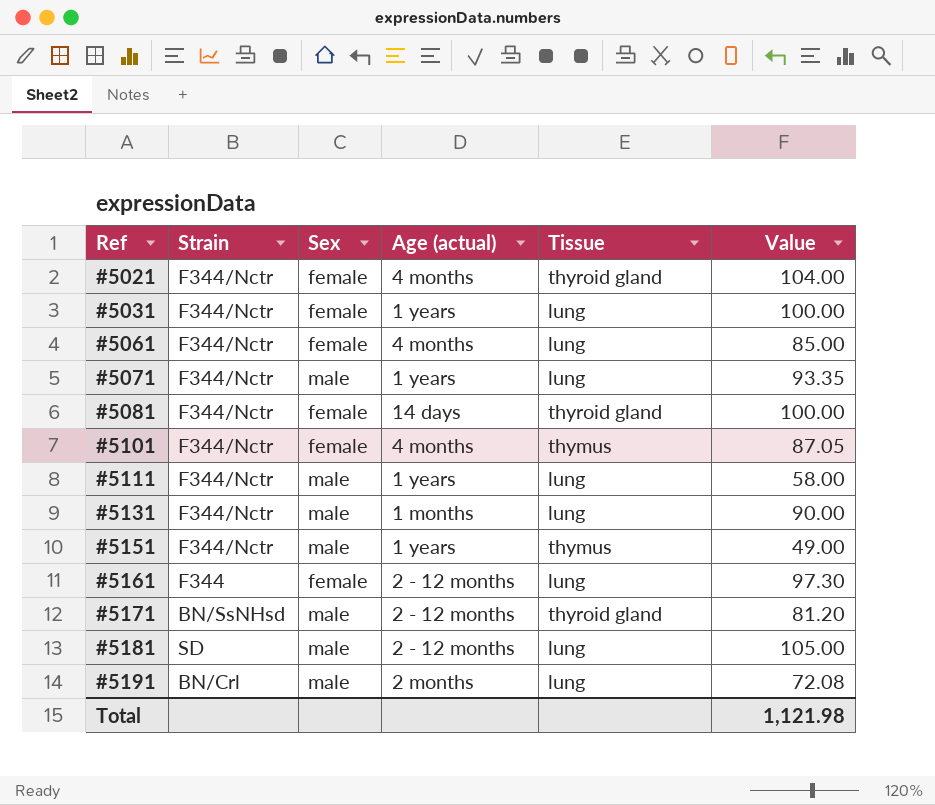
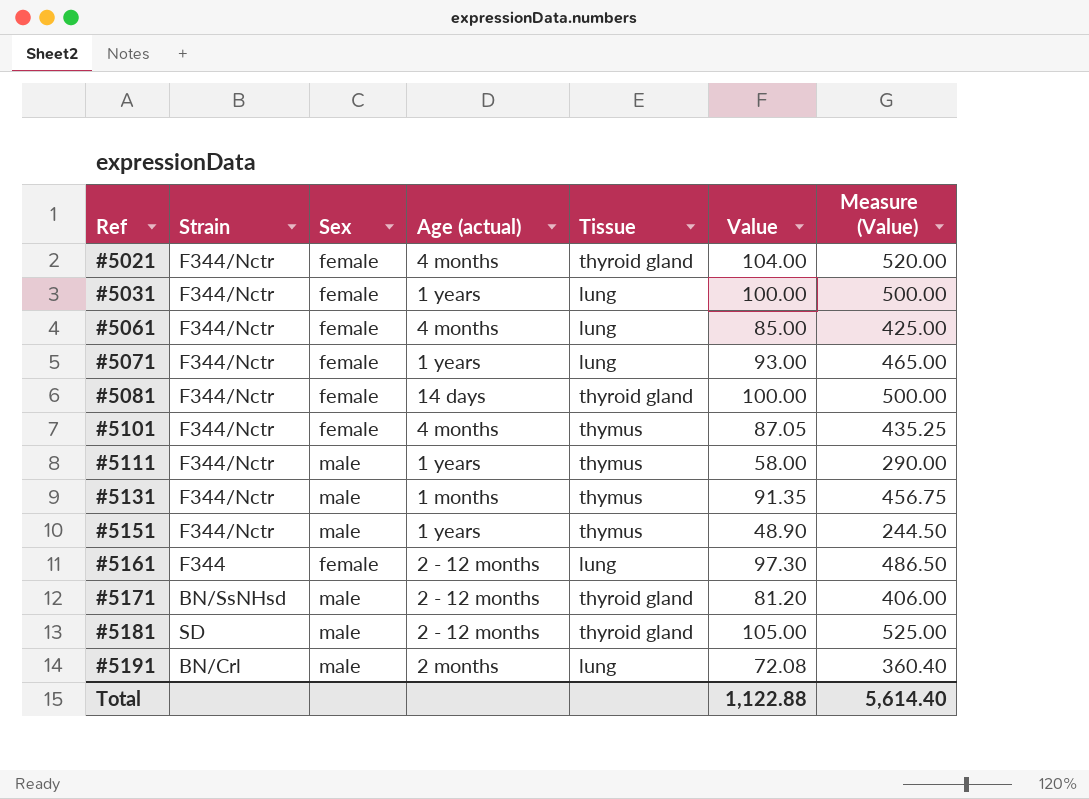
column Measure (Value) | formula: none -> [Value] * 5
#5071 | Sex: male -> female
#5071 | Value: 93.35 -> 93.00
#5111 | Tissue: lung -> thymus
#5131 | Tissue: lung -> thymus
#5131 | Value: 90.00 -> 91.35
#5151 | Value: 49.00 -> 48.90
#5181 | Tissue: lung -> thyroid gland
Total | Value: 1,121.98 -> 1,122.88

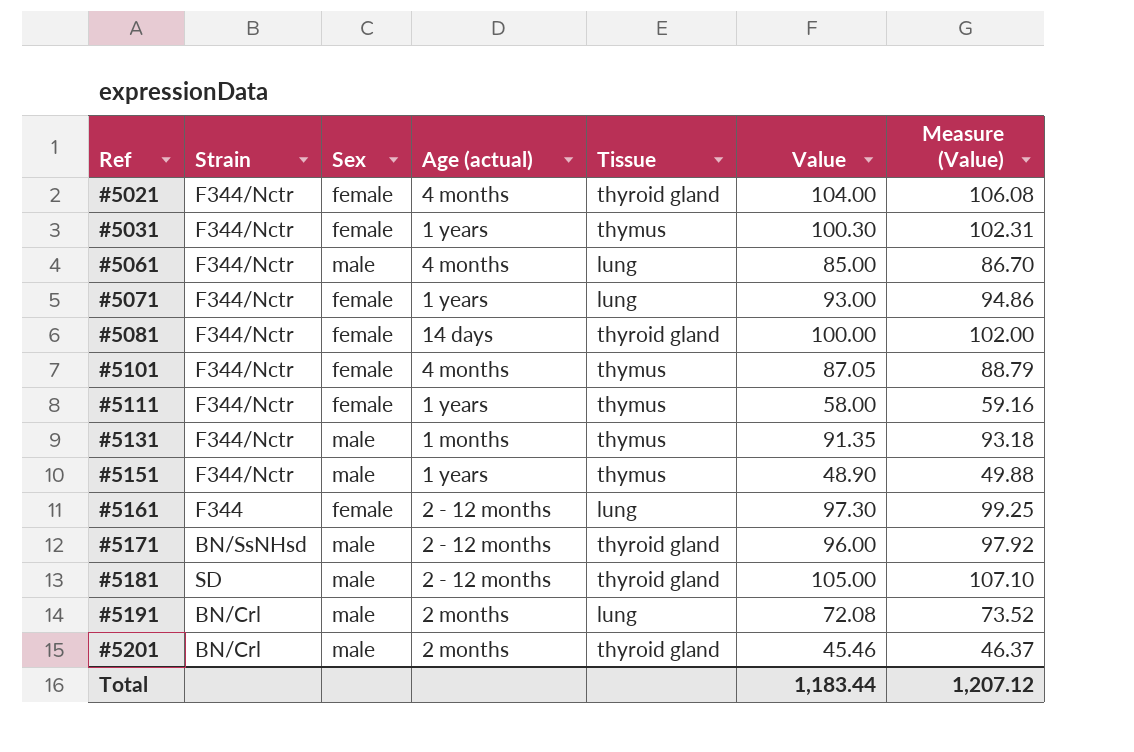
column Measure (Value) | formula: [Value] * 5 -> [Value] * 1.02
#5031 | Tissue: lung -> thymus
#5031 | Value: 100.00 -> 100.30
#5061 | Sex: female -> male
#5111 | Sex: male -> female
#5171 | Value: 81.20 -> 96.00
row #5201: none -> BN/Crl | male | 2 months | thyroid gland | 45.46 | 46.37
Total | Value: 1,122.88 -> 1,183.44
Total | Measure (Value): 5,614.40 -> 1,207.12

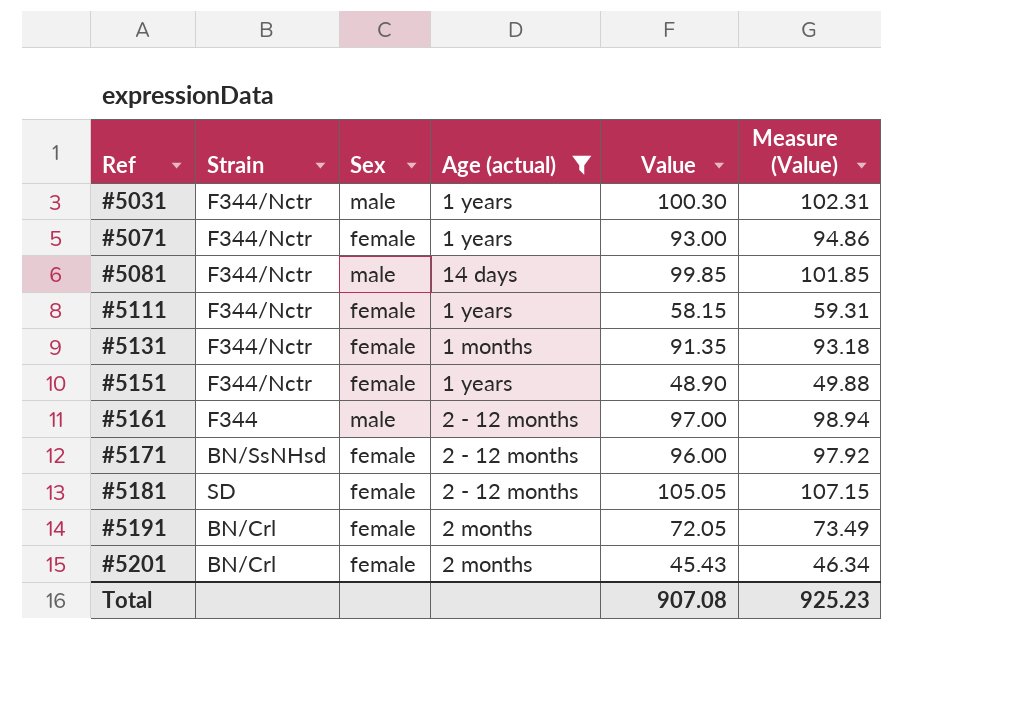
filter: none -> Age (actual) != 4 months
column Tissue | position: 5 -> none
#5031 | Sex: female -> male
#5081 | Sex: female -> male
#5081 | Value: 100.00 -> 99.85
#5081 | Measure (Value): 102.00 -> 101.85
#5111 | Value: 58.00 -> 58.15
#5111 | Measure (Value): 59.16 -> 59.31
#5131 | Sex: male -> female
#5151 | Sex: male -> female
#5161 | Sex: female -> male
#5161 | Value: 97.30 -> 97.00
#5161 | Measure (Value): 99.25 -> 98.94
#5171 | Sex: male -> female
#5181 | Sex: male -> female
#5181 | Value: 105.00 -> 105.05
#5181 | Measure (Value): 107.10 -> 107.15
#5191 | Sex: male -> female
#5191 | Value: 72.08 -> 72.05
#5191 | Measure (Value): 73.52 -> 73.49
#5201 | Sex: male -> female
#5201 | Value: 45.46 -> 45.43
#5201 | Measure (Value): 46.37 -> 46.34
Total | Value: 1,183.44 -> 907.08
Total | Measure (Value): 1,207.12 -> 925.23

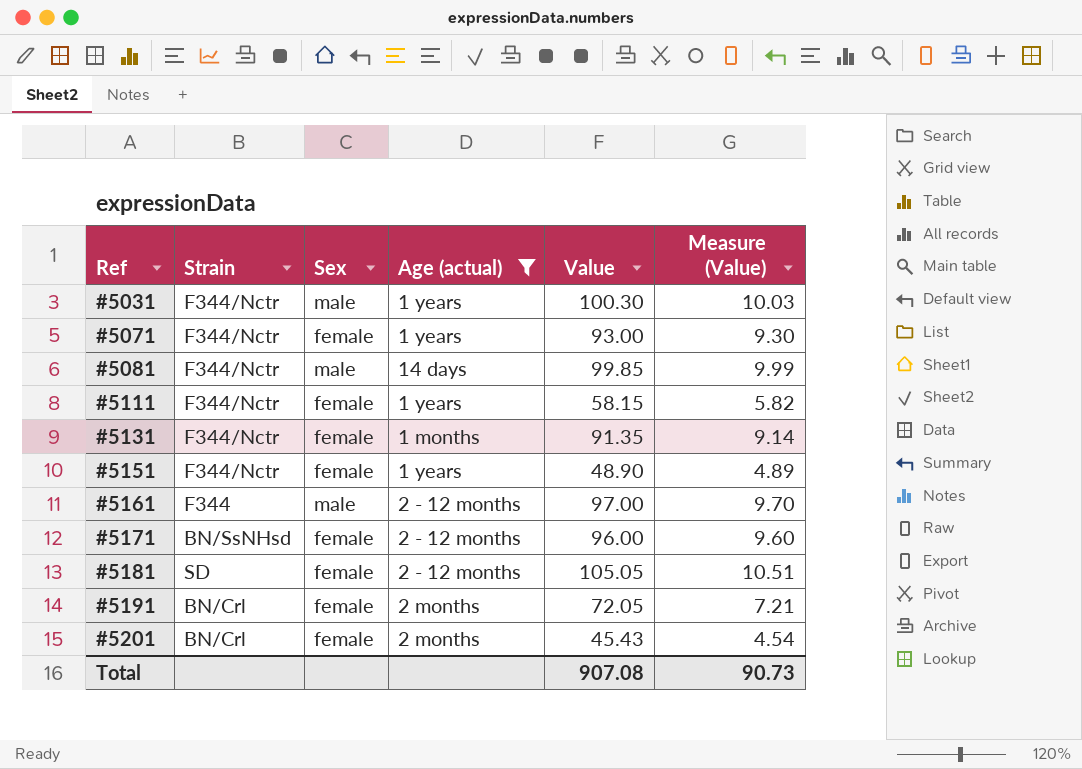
column Measure (Value) | formula: [Value] * 1.02 -> [Value] * 0.1
Total | Measure (Value): 925.23 -> 90.73

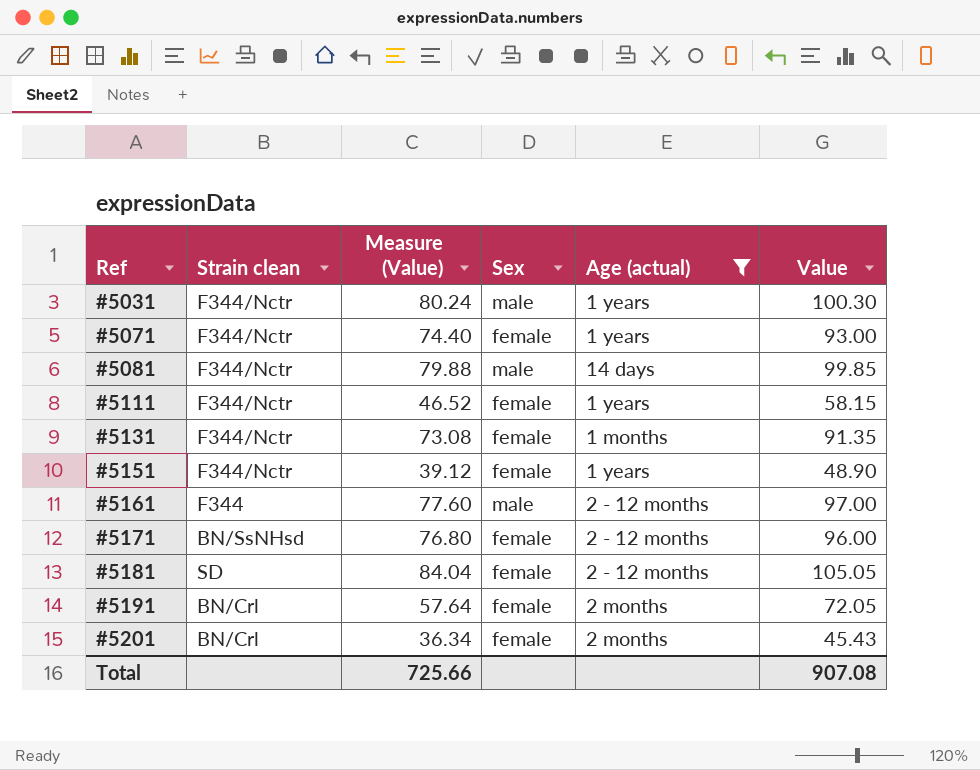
column name: Strain -> Strain clean
column Measure (Value) | formula: [Value] * 0.1 -> [Value] * 0.8
column Measure (Value) | position: 6 -> 3
Total | Measure (Value): 90.73 -> 725.66

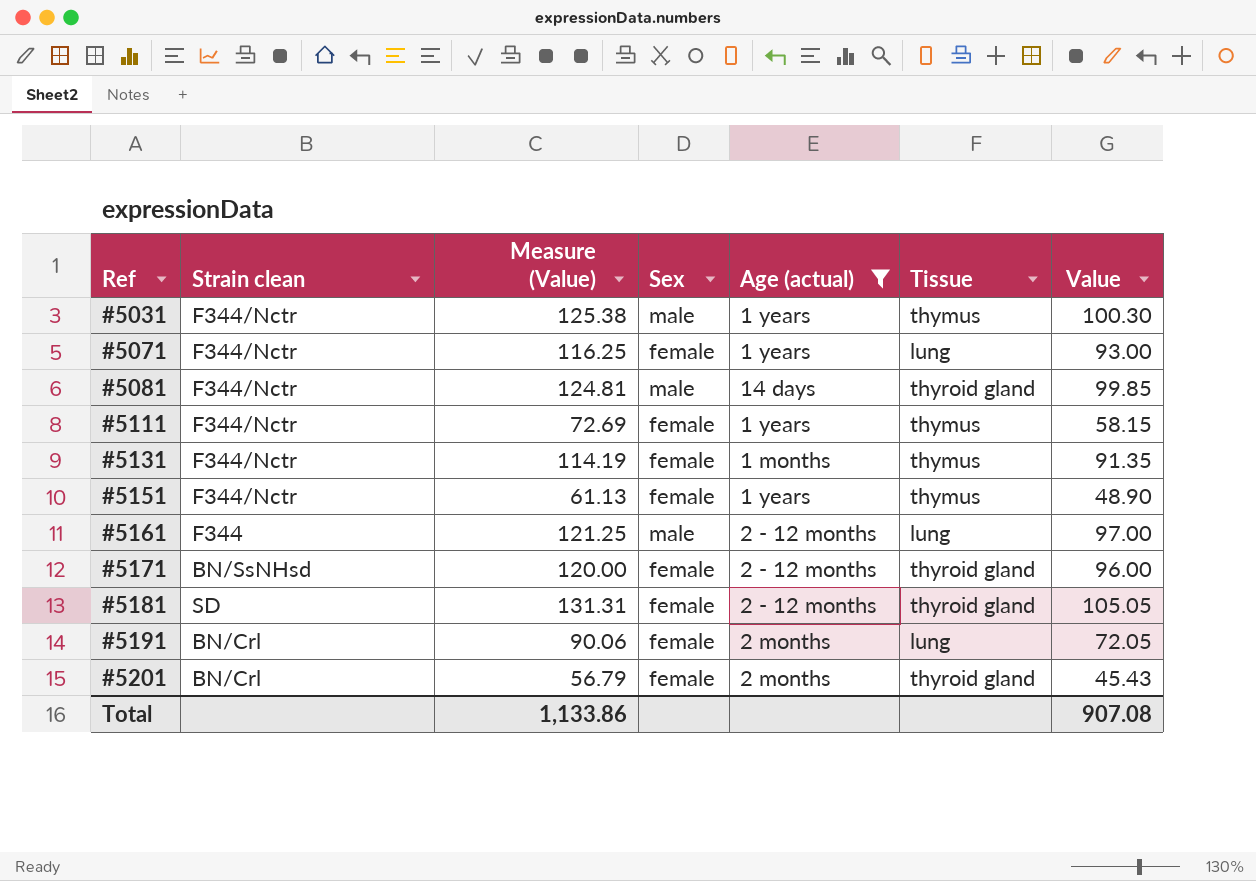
column Measure (Value) | formula: [Value] * 0.8 -> [Value] * 1.25
column Tissue | position: none -> 6
Total | Measure (Value): 725.66 -> 1,133.86

